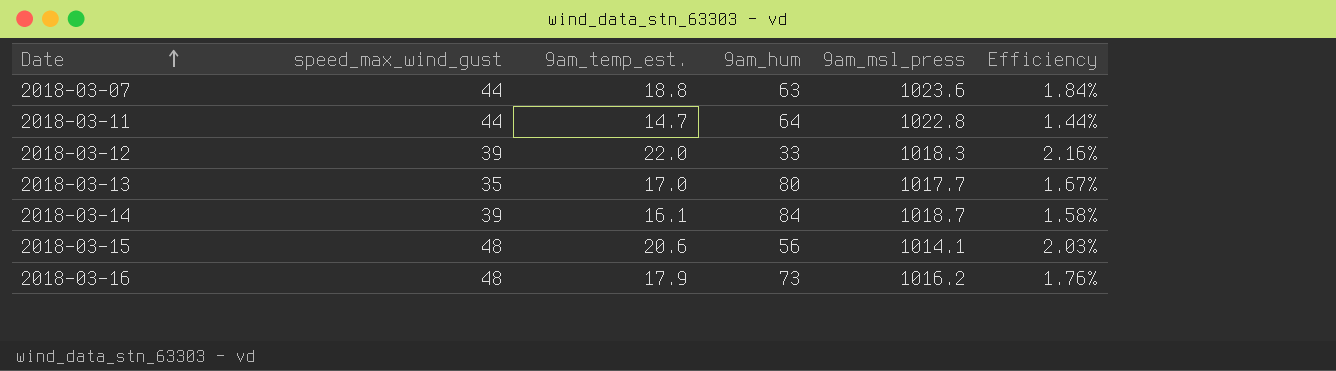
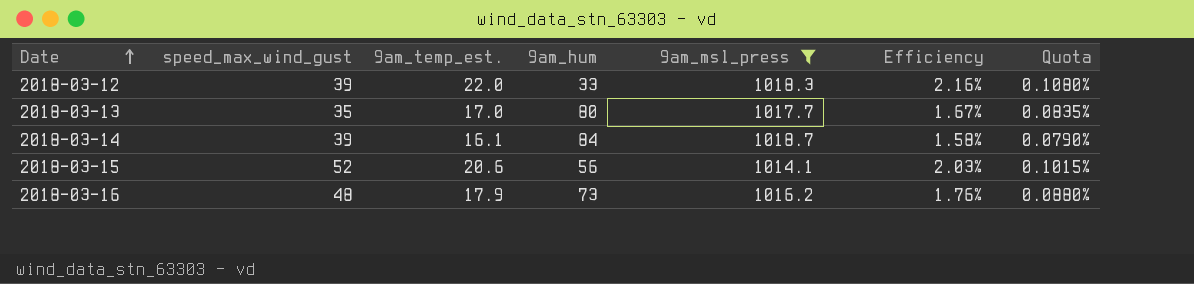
filter: none -> 9am_msl_press <= 1018.7
column Quota | formula: none -> [Efficiency] * 0.05
2018-03-15 | speed_max_wind_gust: 48 -> 52

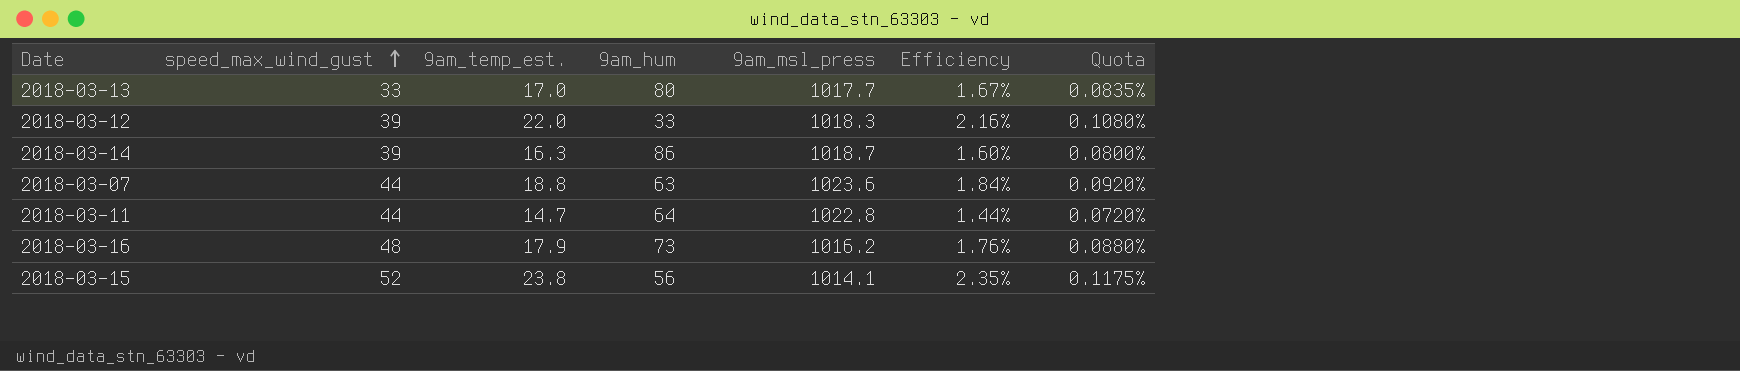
filter: 9am_msl_press <= 1018.7 -> none
row order: Date ascending -> speed_max_wind_gust ascending
2018-03-13 | speed_max_wind_gust: 35 -> 33
2018-03-14 | 9am_temp_est.: 16.1 -> 16.3
2018-03-14 | 9am_hum: 84 -> 86
2018-03-14 | Efficiency: 1.58% -> 1.60%
2018-03-14 | Quota: 0.0790% -> 0.0800%
2018-03-15 | 9am_temp_est.: 20.6 -> 23.8
2018-03-15 | Efficiency: 2.03% -> 2.35%
2018-03-15 | Quota: 0.1015% -> 0.1175%

